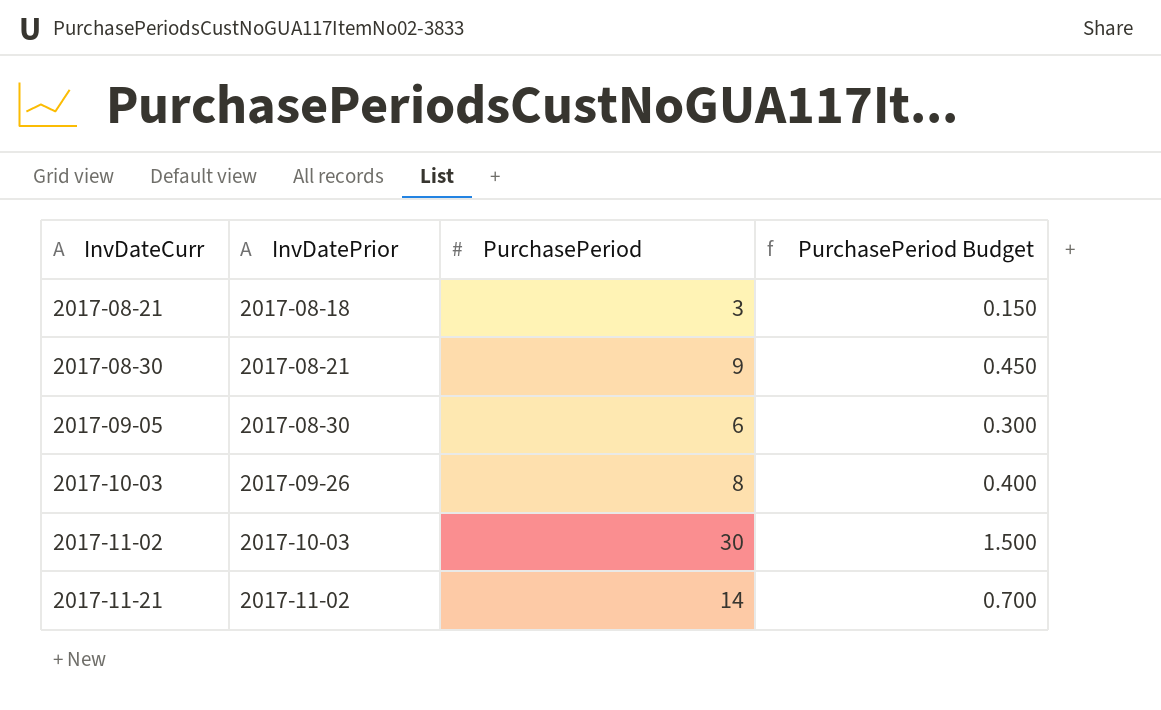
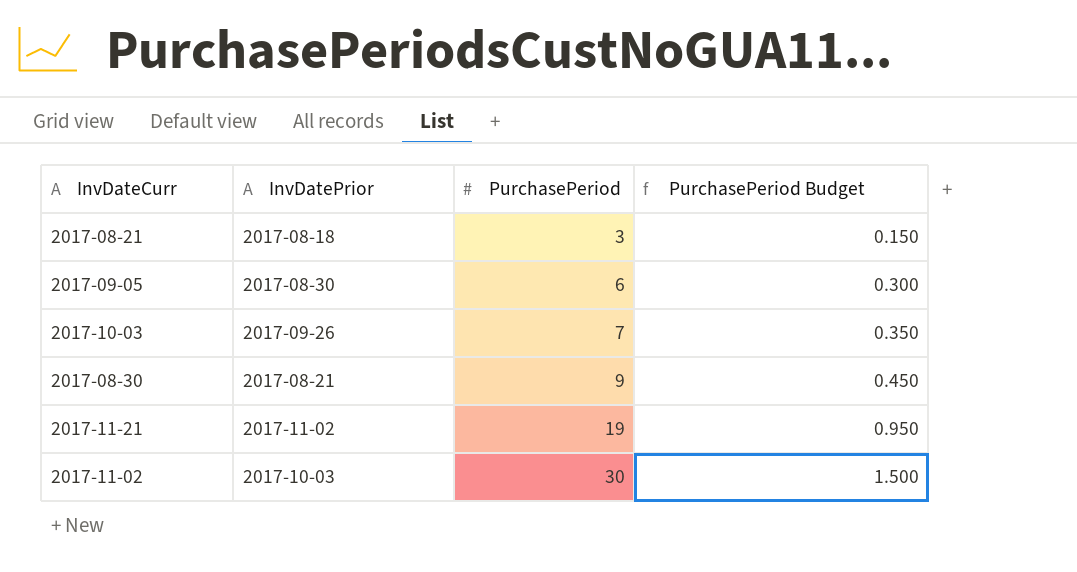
row order: InvDateCurr ascending -> PurchasePeriod ascending
2017-10-03 | PurchasePeriod: 8 -> 7
2017-10-03 | PurchasePeriod Budget: 0.400 -> 0.350
2017-11-21 | PurchasePeriod: 14 -> 19
2017-11-21 | PurchasePeriod Budget: 0.700 -> 0.950

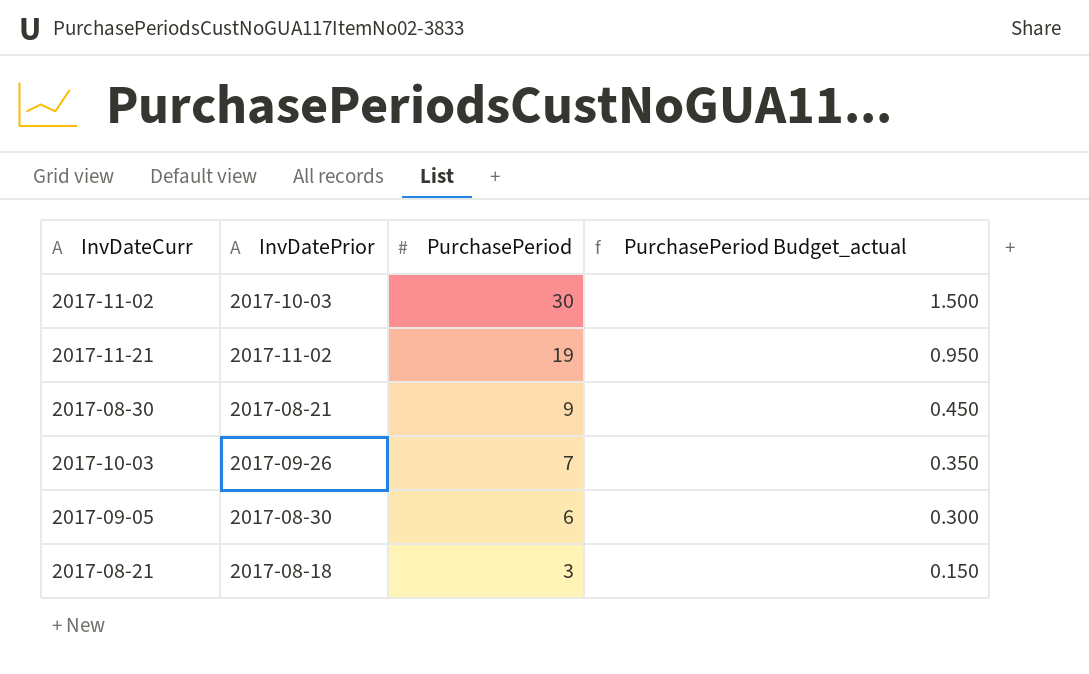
row order: PurchasePeriod ascending -> PurchasePeriod descending
column name: PurchasePeriod Budget -> PurchasePeriod Budget_actual

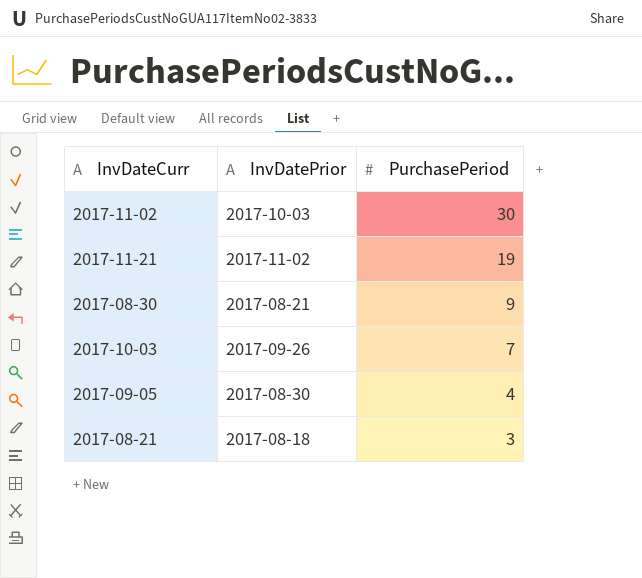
column PurchasePeriod Budget_actual | formula: [PurchasePeriod] * 0.05 -> none
2017-09-05 | PurchasePeriod: 6 -> 4

